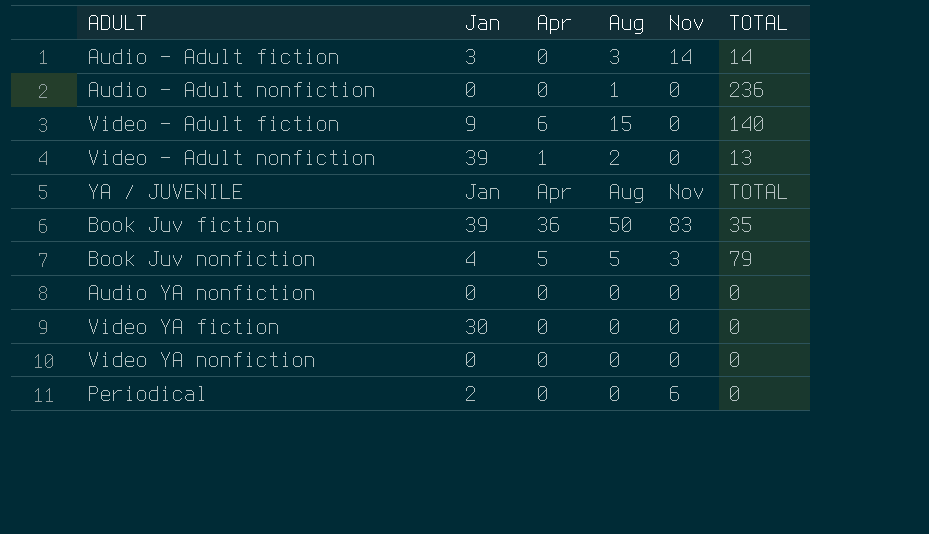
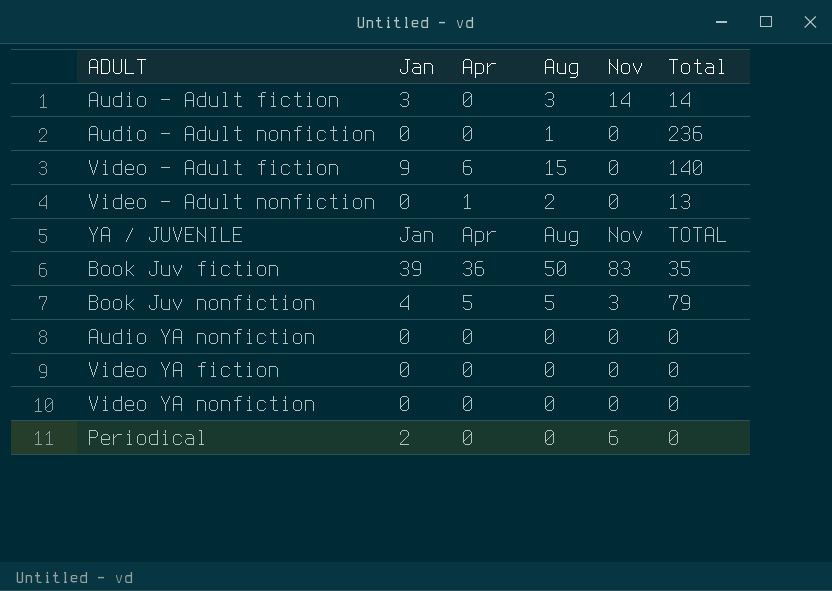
column name: TOTAL -> Total
Video - Adult nonfiction | Jan: 39 -> 0
Video YA fiction | Jan: 30 -> 0

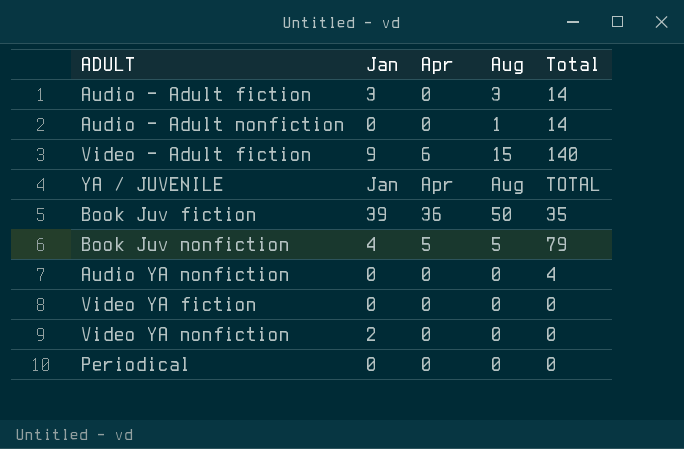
column Nov | position: 5 -> none
row Video - Adult nonfiction: 0 | 1 | 2 | 0 | 13 -> none
Audio - Adult nonfiction | Total: 236 -> 14
Audio YA nonfiction | Total: 0 -> 4
Video YA nonfiction | Jan: 0 -> 2
Periodical | Jan: 2 -> 0

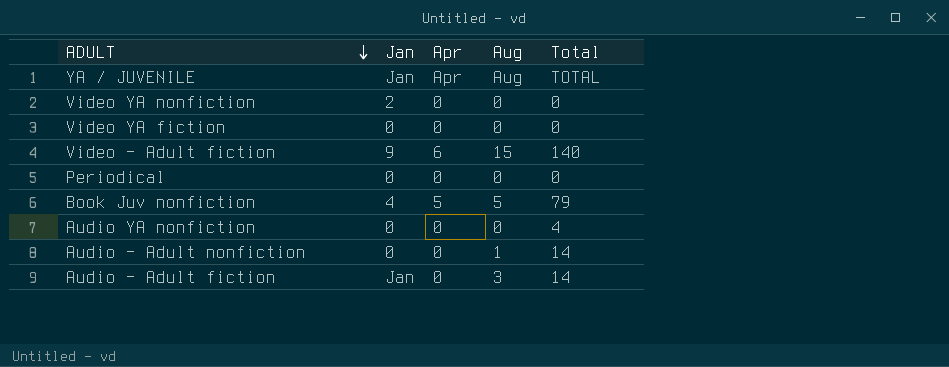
row order: none -> ADULT descending
row Book Juv fiction: 39 | 36 | 50 | 35 -> none
Audio - Adult fiction | Jan: 3 -> Jan

